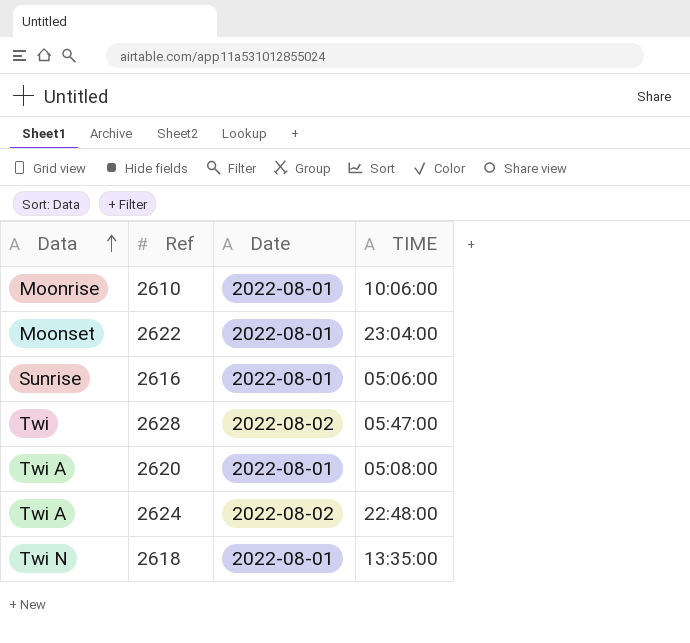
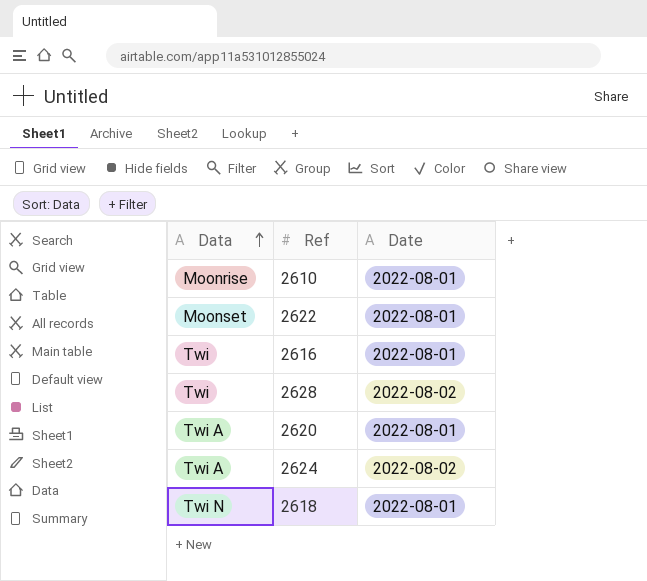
column TIME | position: 4 -> none
2616 | Data: Sunrise -> Twi

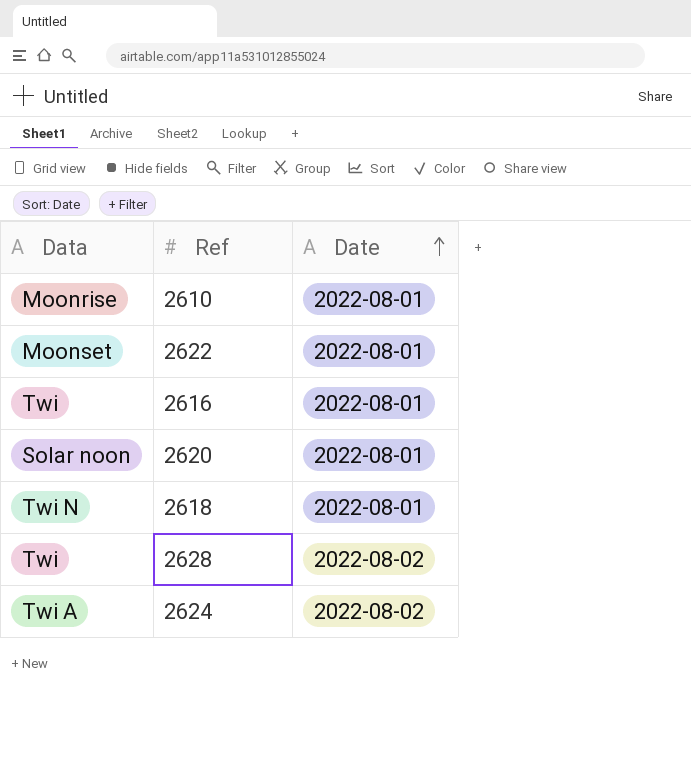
row order: Data ascending -> Date ascending
2620 | Data: Twi A -> Solar noon

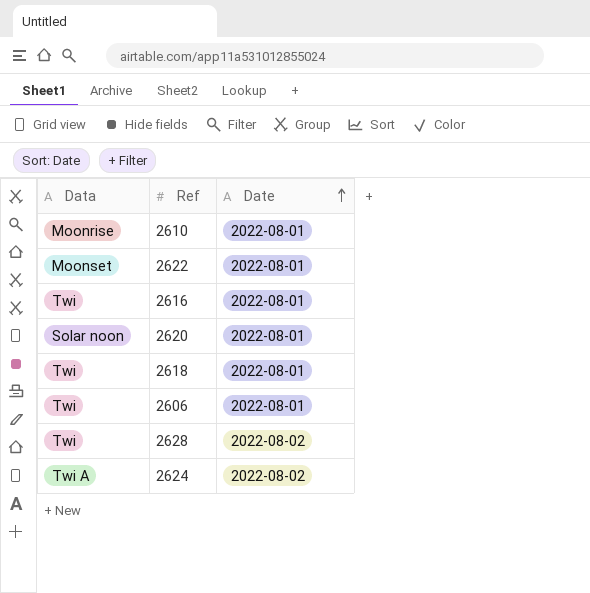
2618 | Data: Twi N -> Twi
row 2606: none -> Twi | 2022-08-01

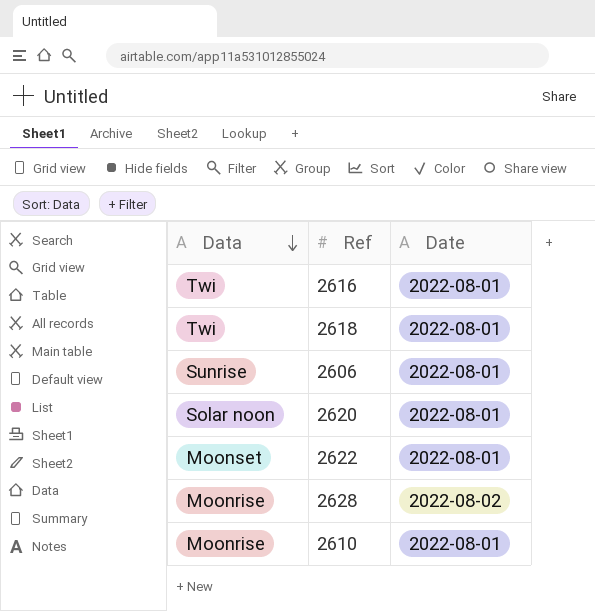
row order: Date ascending -> Data descending
row 2624: Twi A | 2022-08-02 -> none
2606 | Data: Twi -> Sunrise
2628 | Data: Twi -> Moonrise

